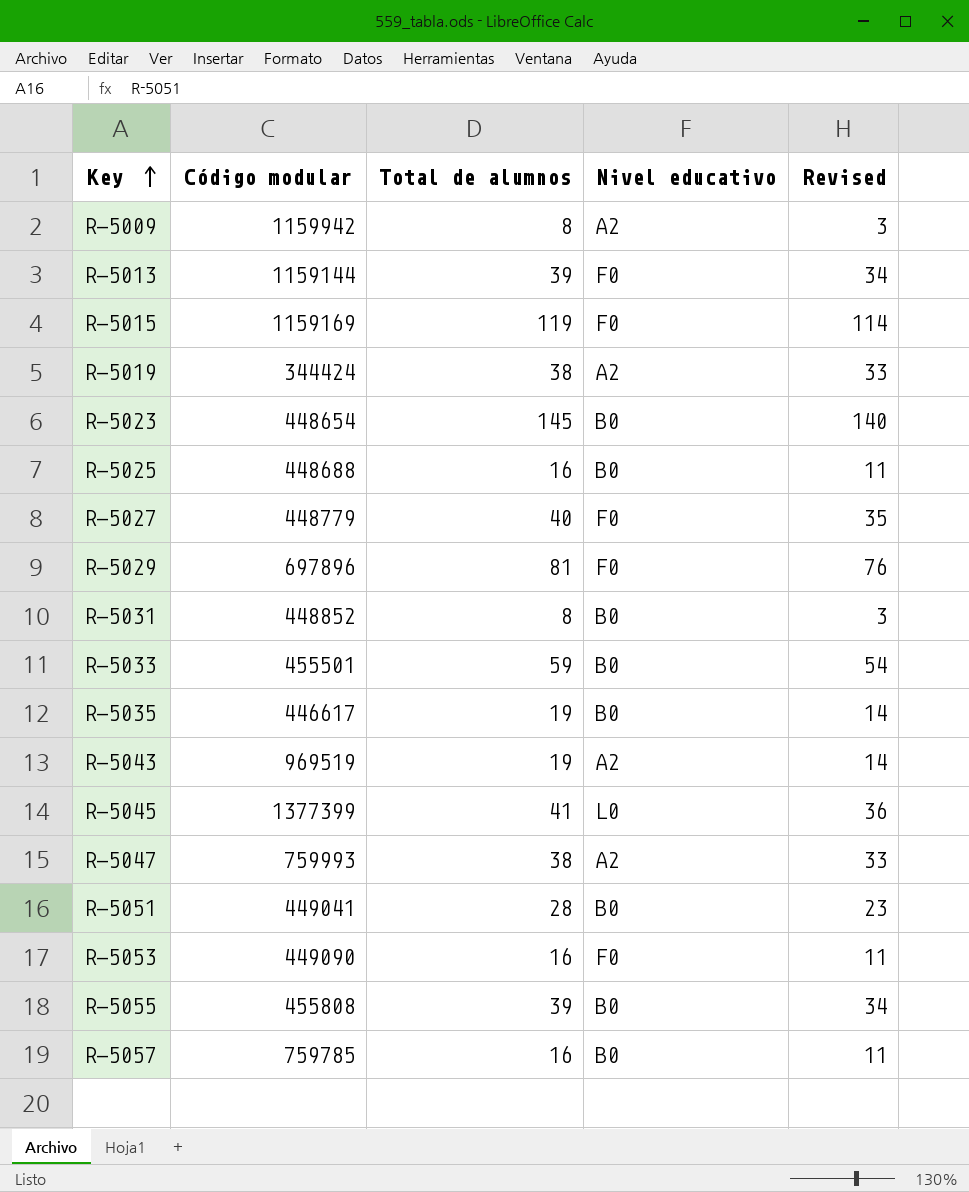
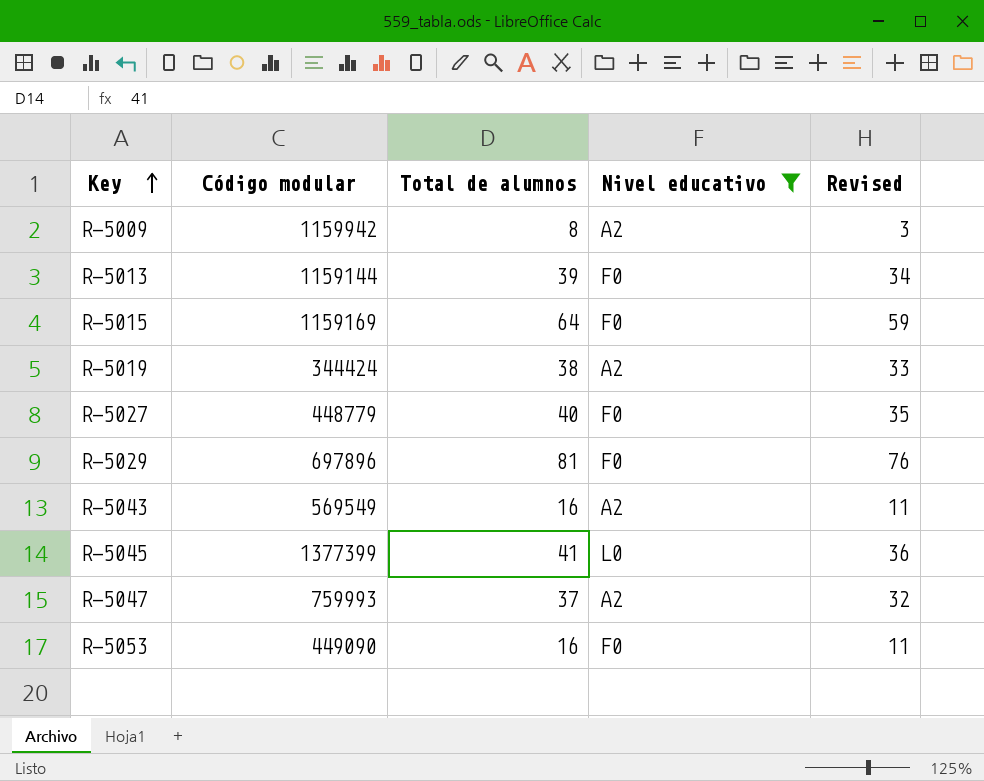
filter: none -> Nivel educativo != B0
R-5015 | Total de alumnos: 119 -> 64
R-5015 | Revised: 114 -> 59
R-5043 | Código modular: 969519 -> 569549
R-5043 | Total de alumnos: 19 -> 16
R-5043 | Revised: 14 -> 11
R-5047 | Total de alumnos: 38 -> 37
R-5047 | Revised: 33 -> 32

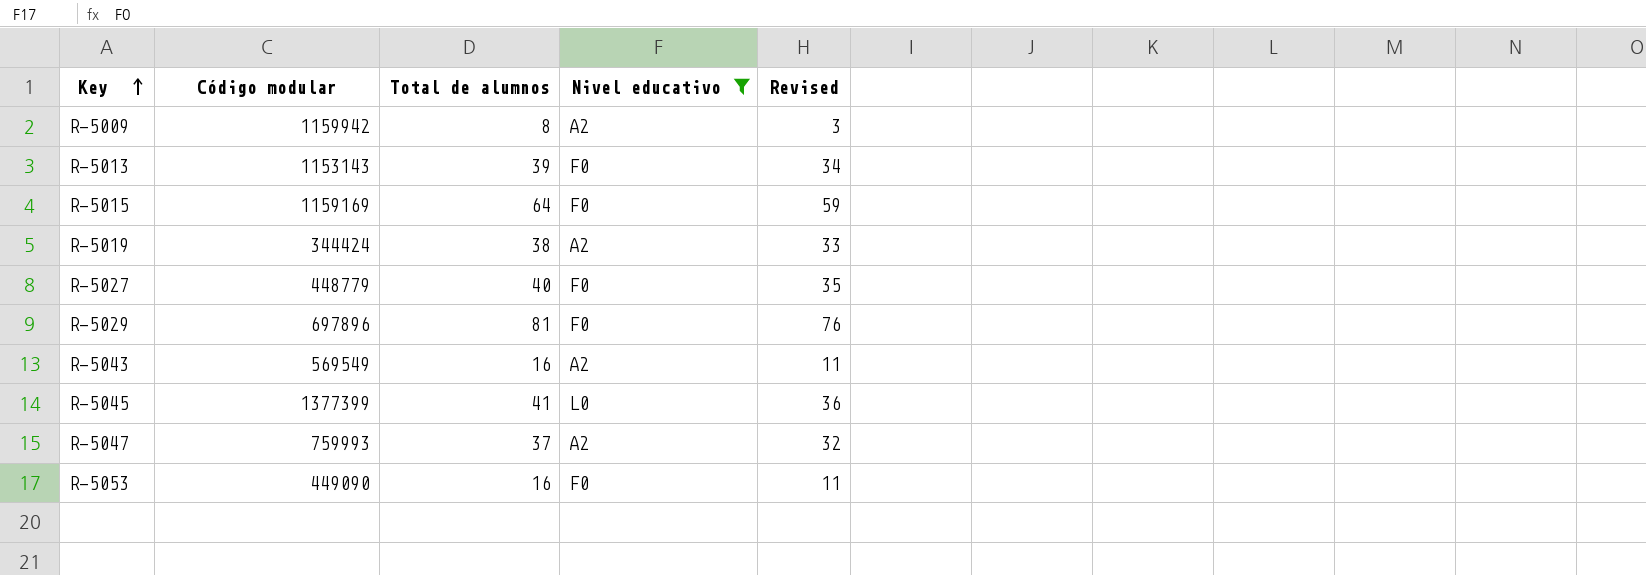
R-5013 | Código modular: 1159144 -> 1153143

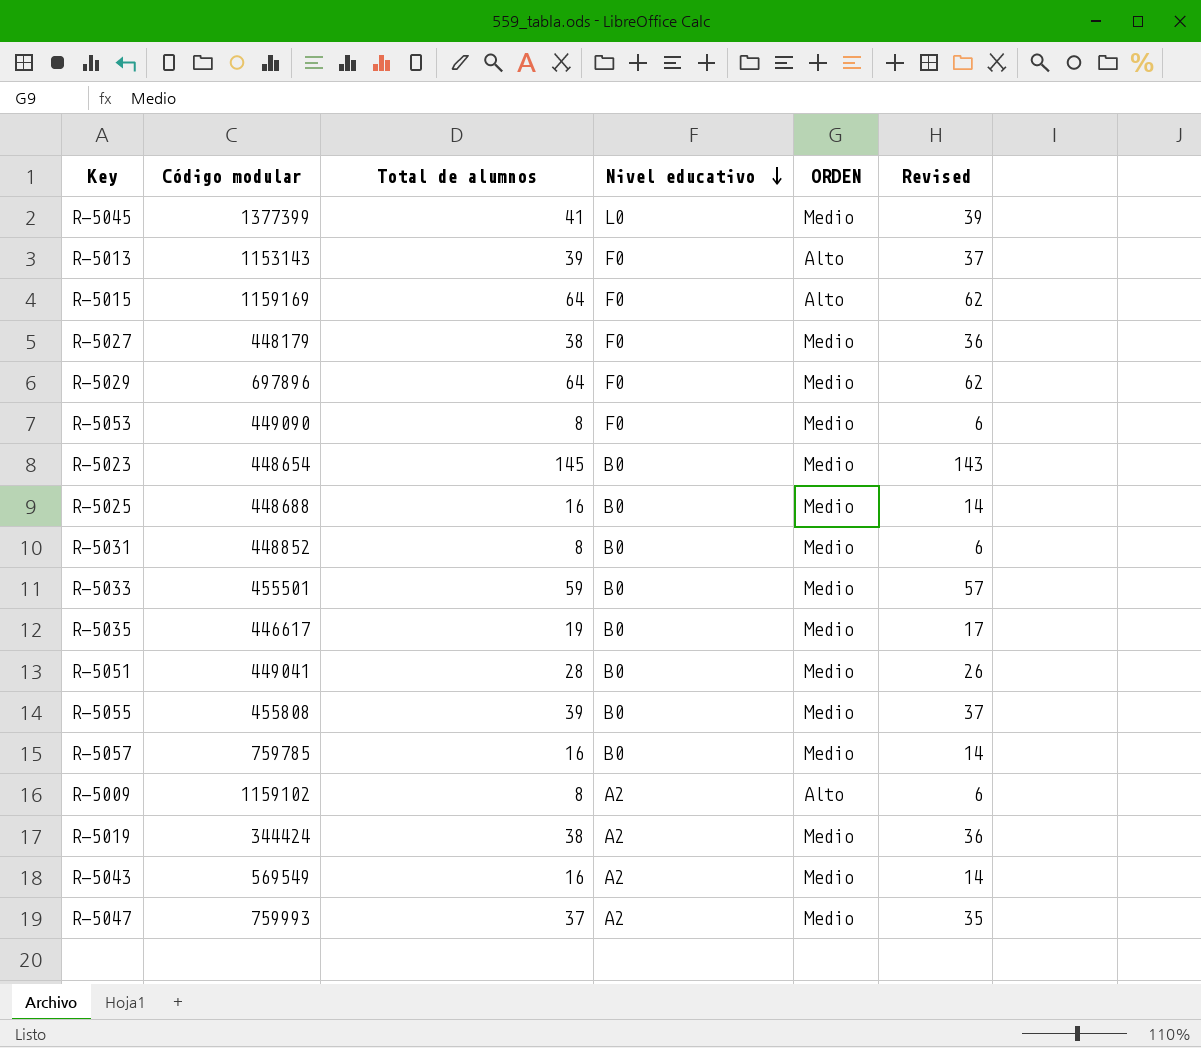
filter: Nivel educativo != B0 -> none
row order: Key ascending -> Nivel educativo descending
column ORDEN | position: none -> 5
column Revised | formula: [Total de alumnos] - 5 -> [Total de alumnos] - 2
R-5027 | Código modular: 448779 -> 448179
R-5027 | Total de alumnos: 40 -> 38
R-5029 | Total de alumnos: 81 -> 64
R-5053 | Total de alumnos: 16 -> 8
R-5009 | Código modular: 1159942 -> 1159102

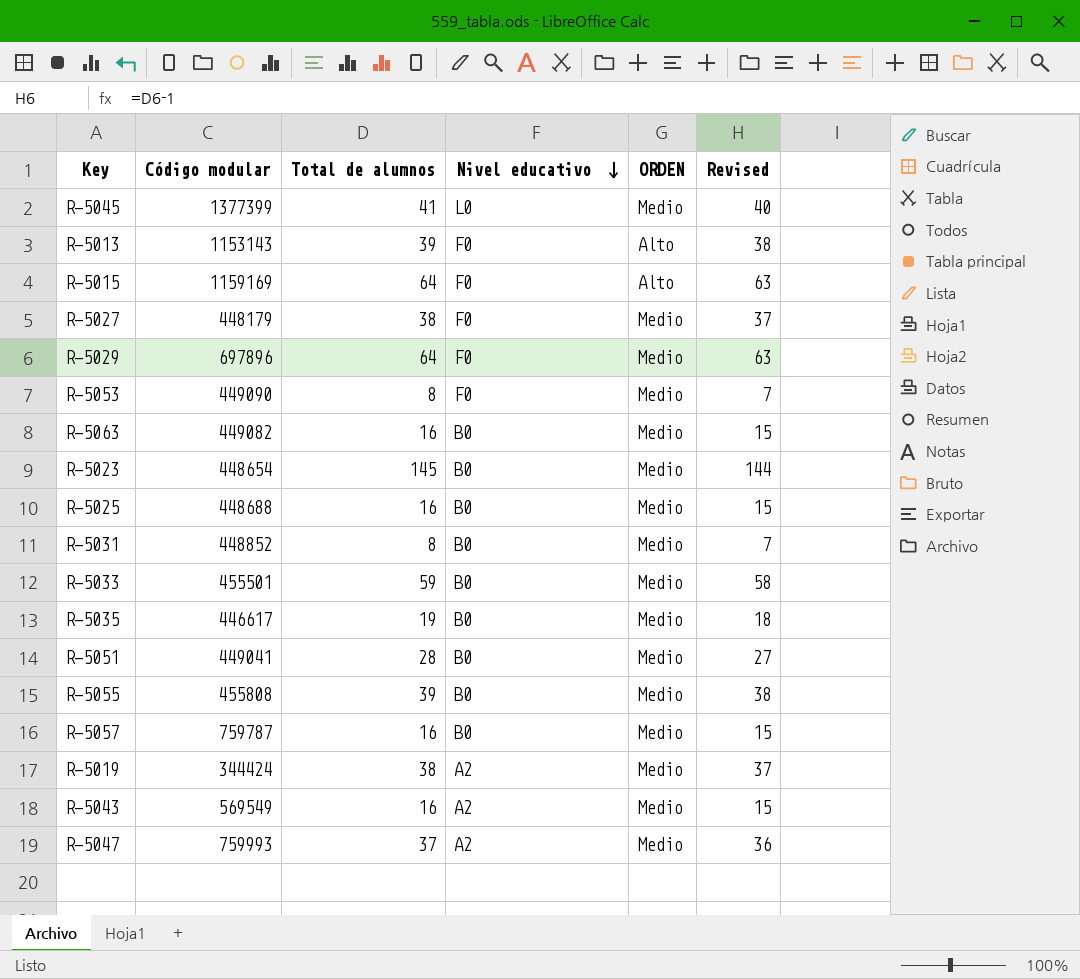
column Revised | formula: [Total de alumnos] - 2 -> [Total de alumnos] - 1
row R-5009: 1159102 | 8 | A2 | Alto | 6 -> none
row R-5063: none -> 449082 | 16 | B0 | Medio | 15
R-5057 | Código modular: 759785 -> 759787

